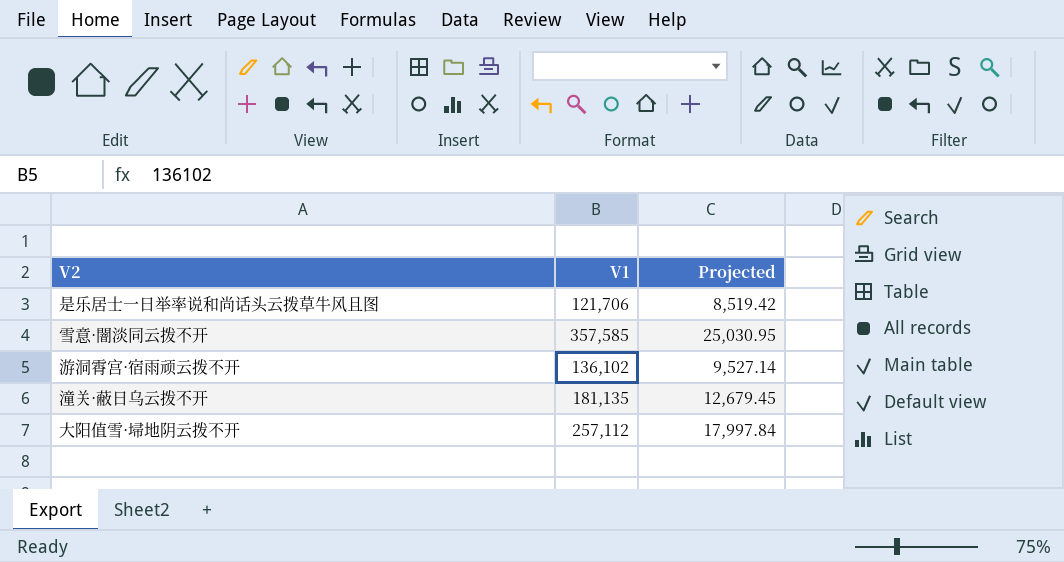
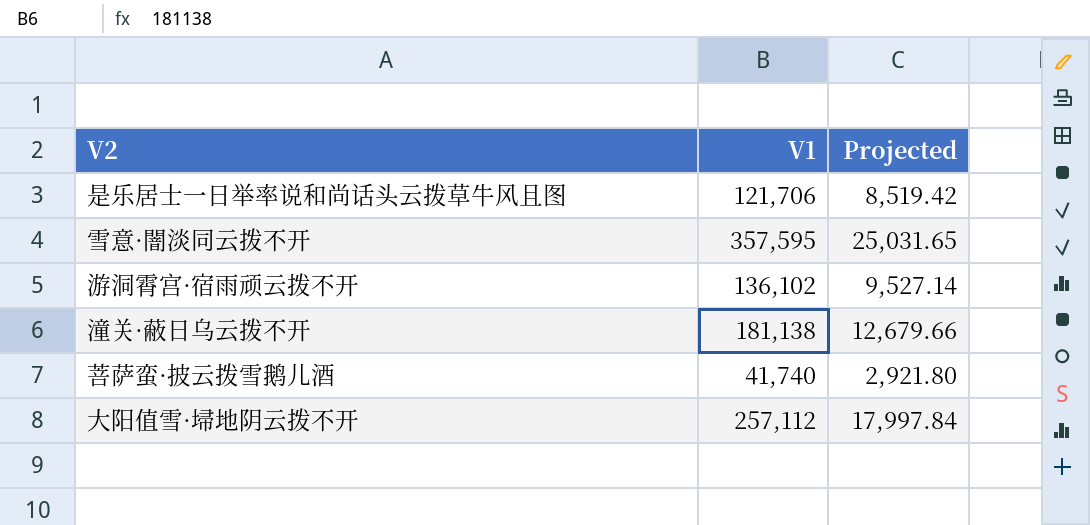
雪意·闇淡同云拨不开 | V1: 357,585 -> 357,595
雪意·闇淡同云拨不开 | Projected: 25,030.95 -> 25,031.65
潼关·蔽日乌云拨不开 | V1: 181,135 -> 181,138
潼关·蔽日乌云拨不开 | Projected: 12,679.45 -> 12,679.66
row 菩萨蛮·披云拨雪鹅儿酒: none -> 41,740 | 2,921.80

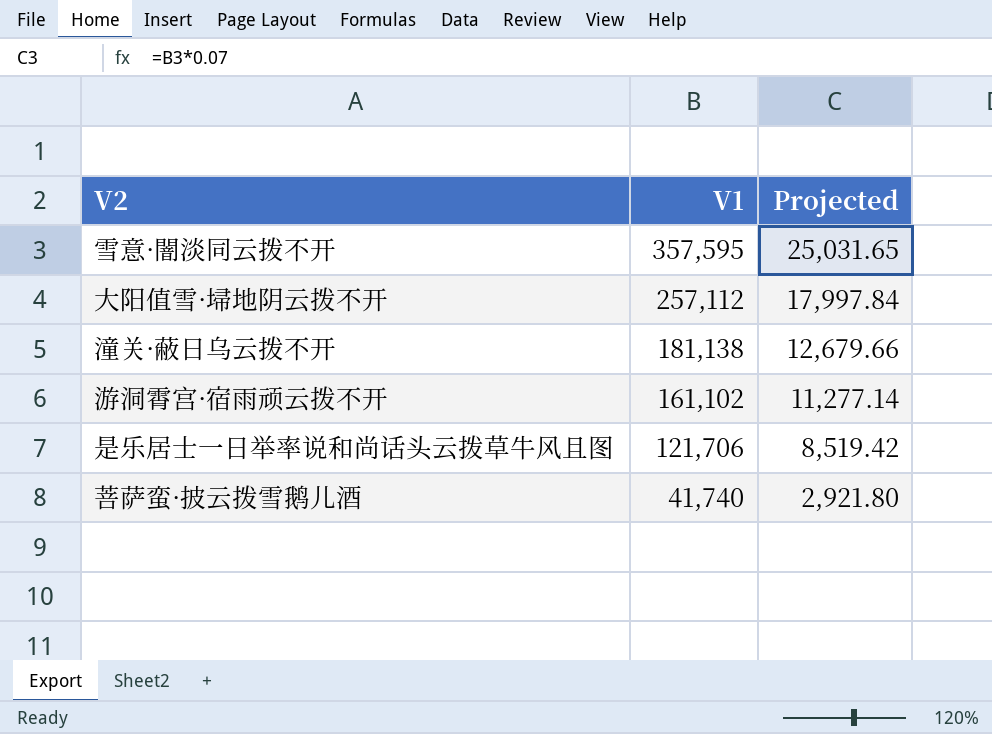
row order: none -> V1 descending
游洞霄宫·宿雨顽云拨不开 | V1: 136,102 -> 161,102
游洞霄宫·宿雨顽云拨不开 | Projected: 9,527.14 -> 11,277.14

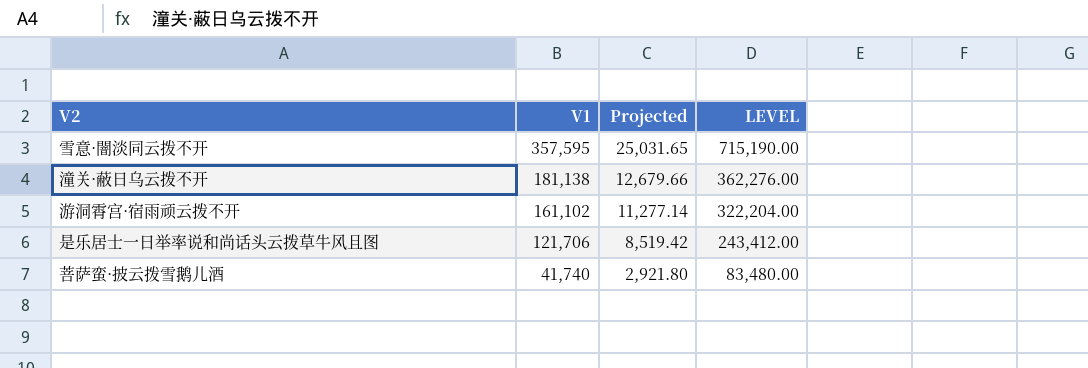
column LEVEL | formula: none -> [V1] * 2
row 大阳值雪·埽地阴云拨不开: 257,112 | 17,997.84 -> none

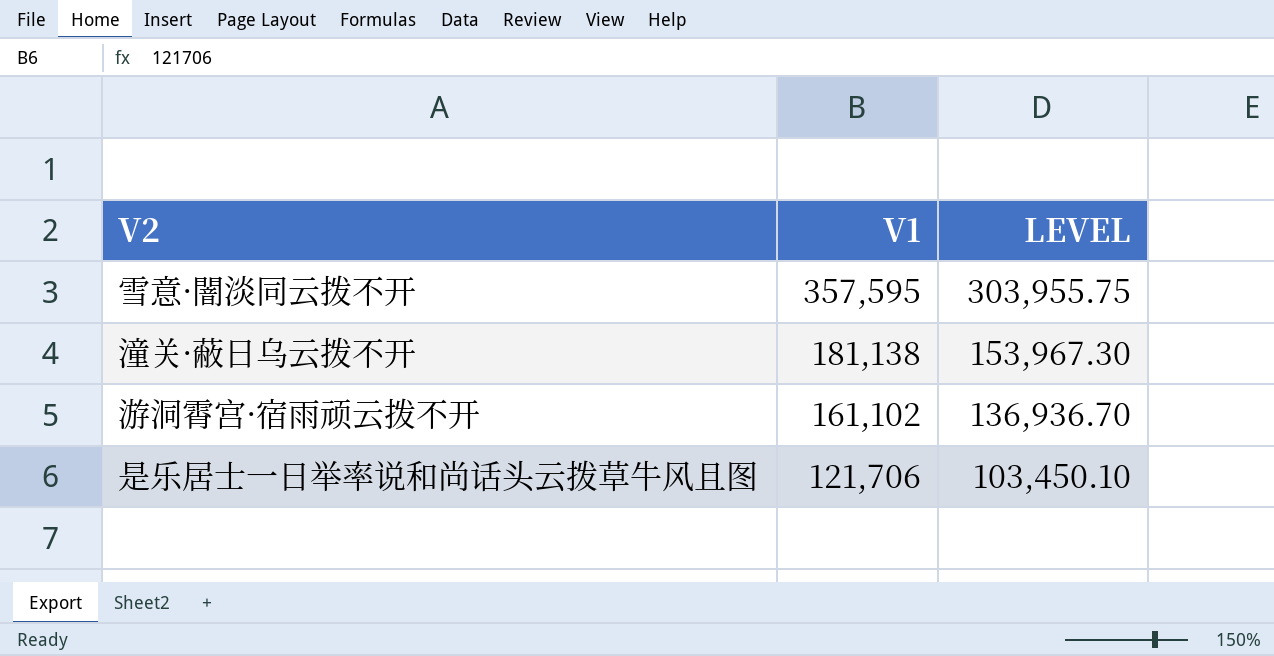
column Projected | formula: [V1] * 0.07 -> none
column LEVEL | formula: [V1] * 2 -> [V1] * 0.85
row 菩萨蛮·披云拨雪鹅儿酒: 41,740 | 2,921.80 | 83,480.00 -> none

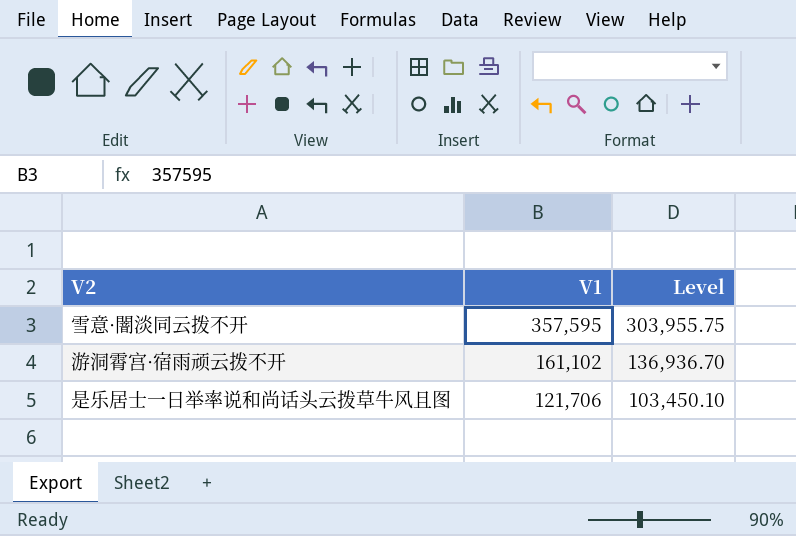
column name: LEVEL -> Level
row 潼关·蔽日乌云拨不开: 181,138 | 153,967.30 -> none

